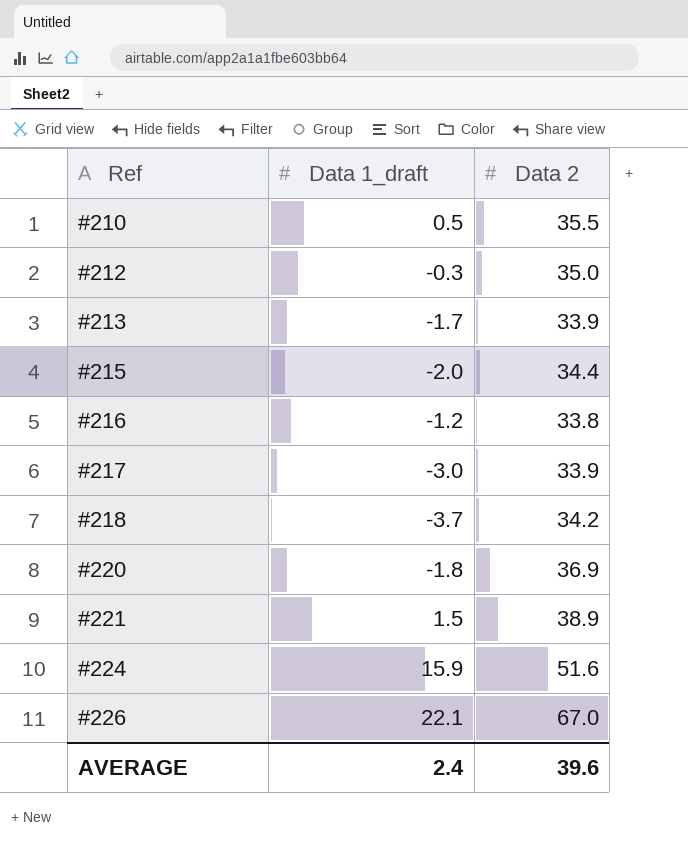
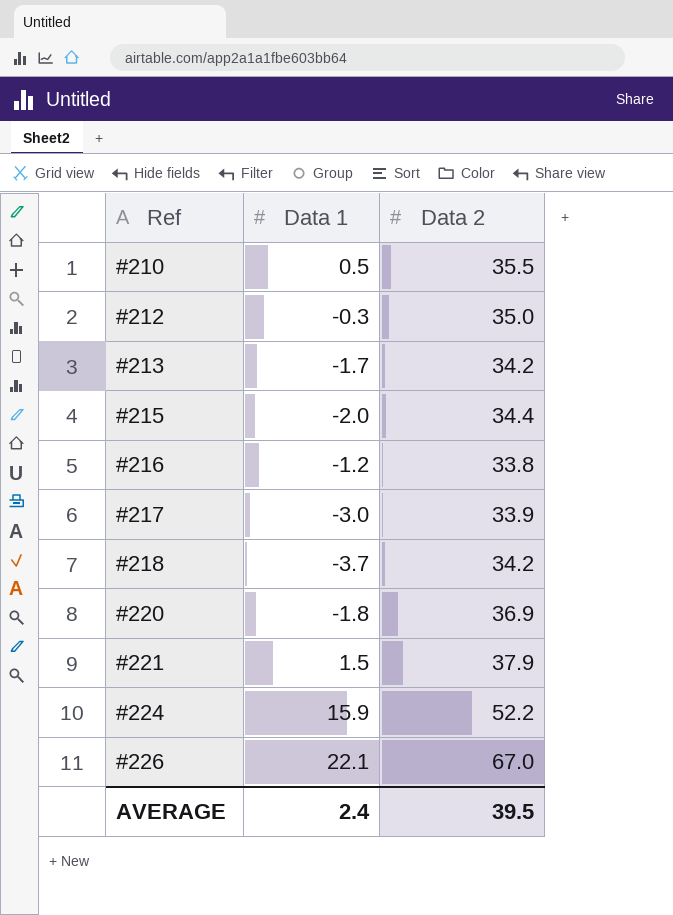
column name: Data 1_draft -> Data 1
#213 | Data 2: 33.9 -> 34.2
#221 | Data 2: 38.9 -> 37.9
#224 | Data 2: 51.6 -> 52.2
AVERAGE | Data 2: 39.6 -> 39.5

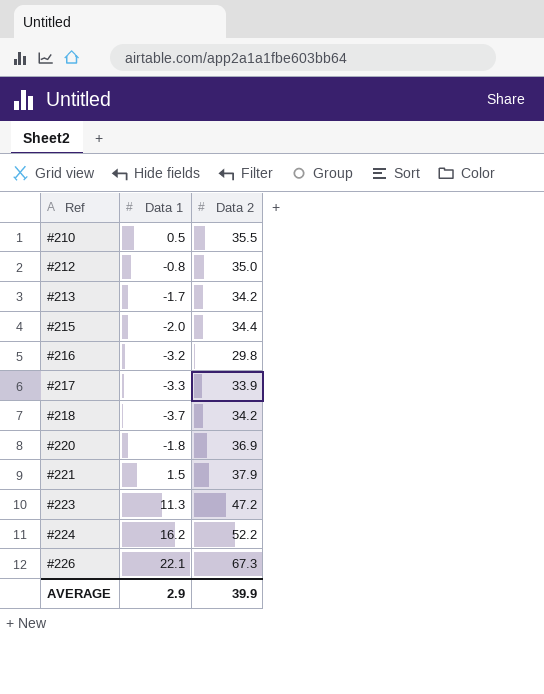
#212 | Data 1: -0.3 -> -0.8
#216 | Data 1: -1.2 -> -3.2
#216 | Data 2: 33.8 -> 29.8
#217 | Data 1: -3.0 -> -3.3
row #223: none -> 11.3 | 47.2
#224 | Data 1: 15.9 -> 16.2
#226 | Data 2: 67.0 -> 67.3
AVERAGE | Data 1: 2.4 -> 2.9
AVERAGE | Data 2: 39.5 -> 39.9

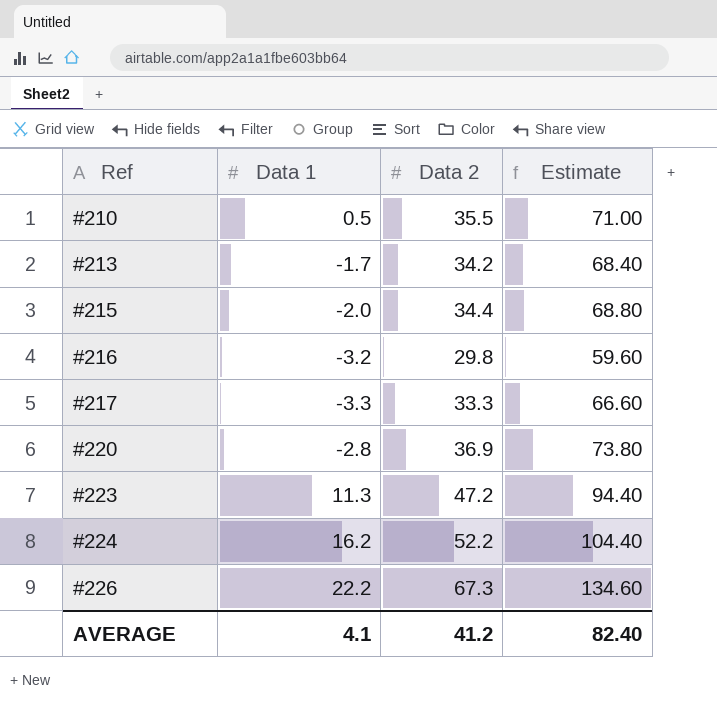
column Estimate | formula: none -> [Data 2] * 2
row #212: -0.8 | 35.0 -> none
row #218: -3.7 | 34.2 -> none
row #221: 1.5 | 37.9 -> none
#217 | Data 2: 33.9 -> 33.3
#220 | Data 1: -1.8 -> -2.8
#226 | Data 1: 22.1 -> 22.2
AVERAGE | Data 1: 2.9 -> 4.1
AVERAGE | Data 2: 39.9 -> 41.2

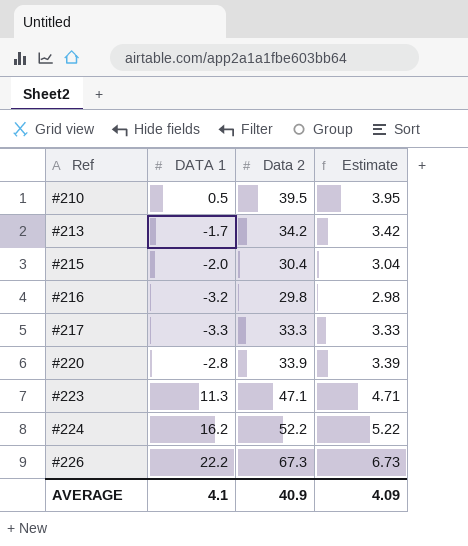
column name: Data 1 -> DATA 1
column Estimate | formula: [Data 2] * 2 -> [Data 2] * 0.1
#210 | Data 2: 35.5 -> 39.5
#215 | Data 2: 34.4 -> 30.4
#220 | Data 2: 36.9 -> 33.9
#223 | Data 2: 47.2 -> 47.1
AVERAGE | Data 2: 41.2 -> 40.9
AVERAGE | Estimate: 82.40 -> 4.09

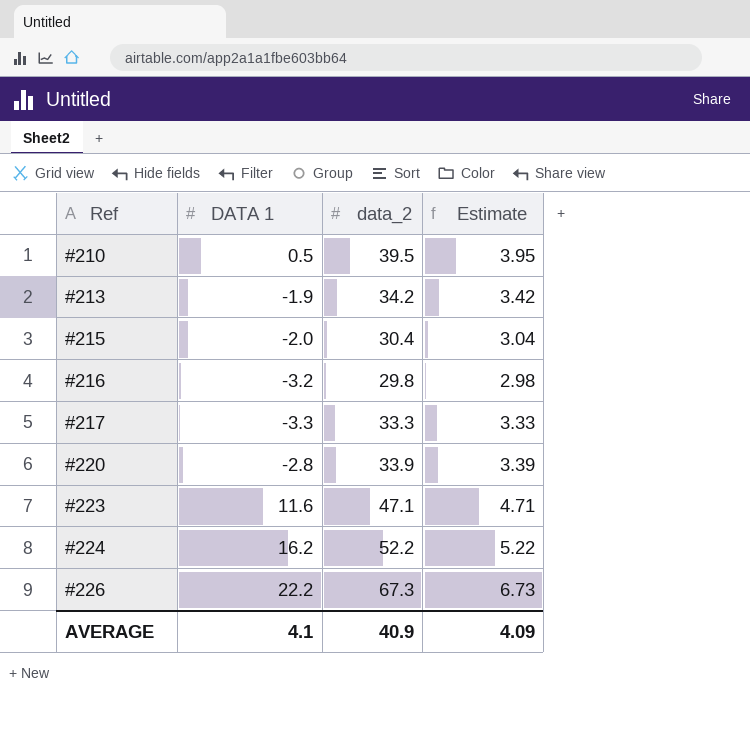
column name: Data 2 -> data_2
#213 | DATA 1: -1.7 -> -1.9
#223 | DATA 1: 11.3 -> 11.6

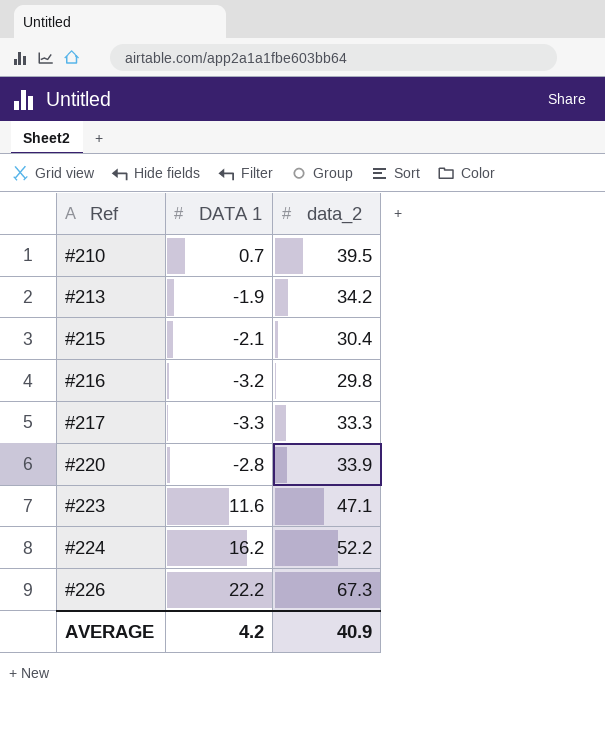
column Estimate | formula: [data_2] * 0.1 -> none
#210 | DATA 1: 0.5 -> 0.7
#215 | DATA 1: -2.0 -> -2.1
AVERAGE | DATA 1: 4.1 -> 4.2

